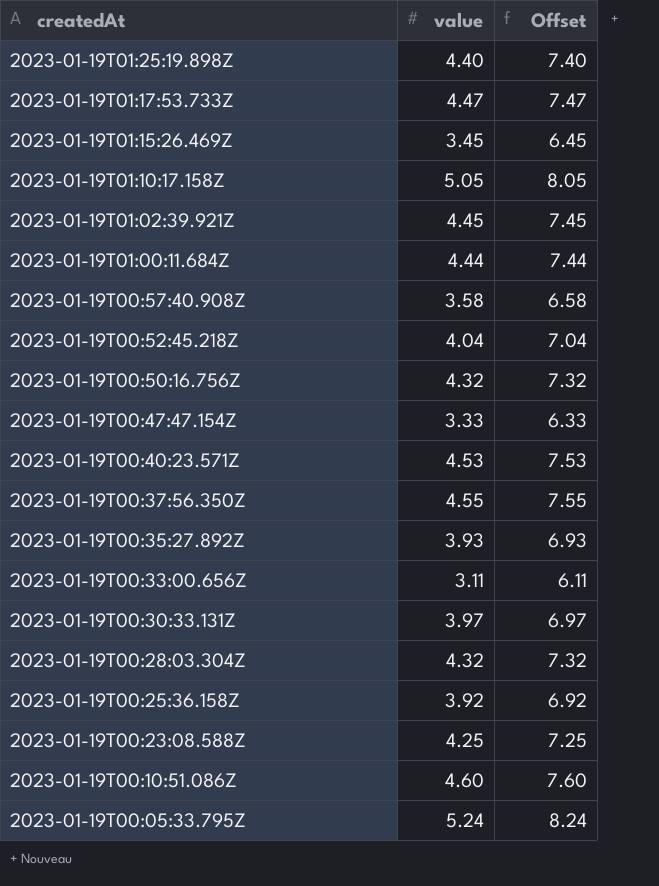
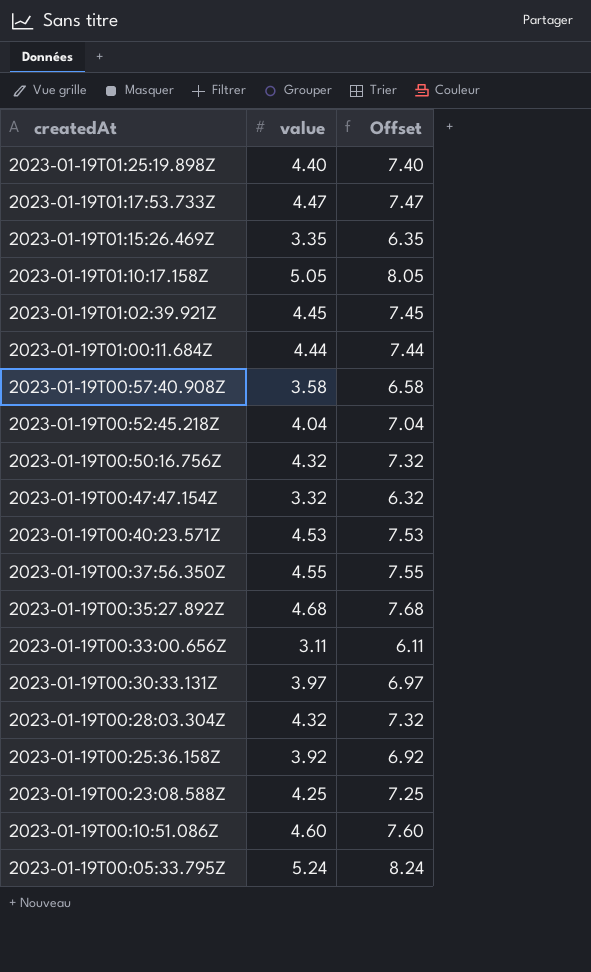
2023-01-19T01:15:26.469Z | value: 3.45 -> 3.35
2023-01-19T01:15:26.469Z | Offset: 6.45 -> 6.35
2023-01-19T00:47:47.154Z | value: 3.33 -> 3.32
2023-01-19T00:47:47.154Z | Offset: 6.33 -> 6.32
2023-01-19T00:35:27.892Z | value: 3.93 -> 4.68
2023-01-19T00:35:27.892Z | Offset: 6.93 -> 7.68

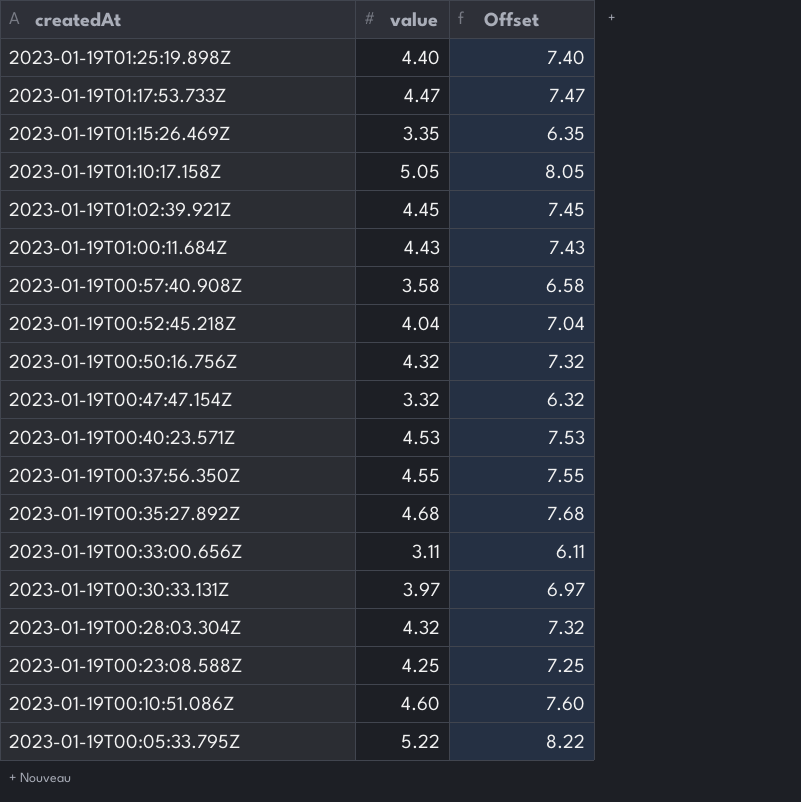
row 2023-01-19T00:25:36.158Z: 3.92 | 6.92 -> none
2023-01-19T01:00:11.684Z | value: 4.44 -> 4.43
2023-01-19T01:00:11.684Z | Offset: 7.44 -> 7.43
2023-01-19T00:05:33.795Z | value: 5.24 -> 5.22
2023-01-19T00:05:33.795Z | Offset: 8.24 -> 8.22

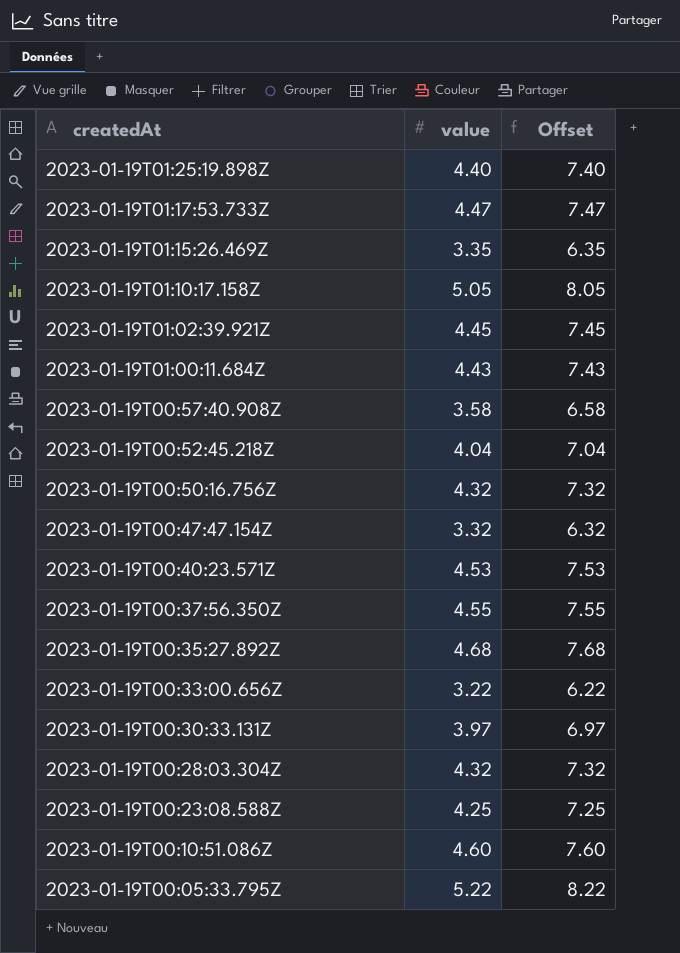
2023-01-19T00:33:00.656Z | value: 3.11 -> 3.22
2023-01-19T00:33:00.656Z | Offset: 6.11 -> 6.22

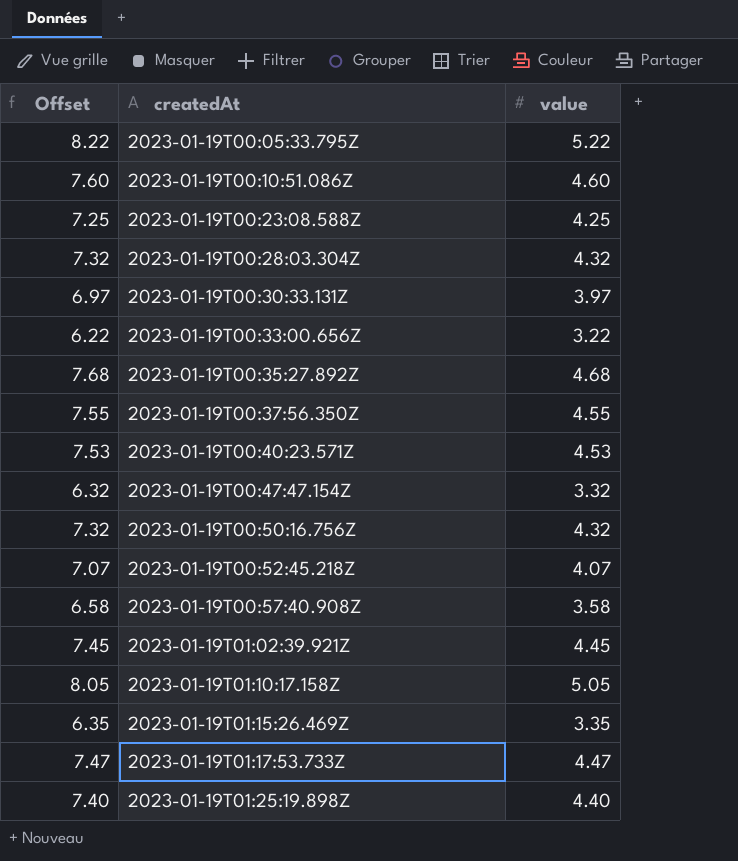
row order: createdAt descending -> createdAt ascending
column Offset | position: 3 -> 1
row 2023-01-19T01:00:11.684Z: 4.43 | 7.43 -> none
2023-01-19T00:52:45.218Z | Offset: 7.04 -> 7.07
2023-01-19T00:52:45.218Z | value: 4.04 -> 4.07

